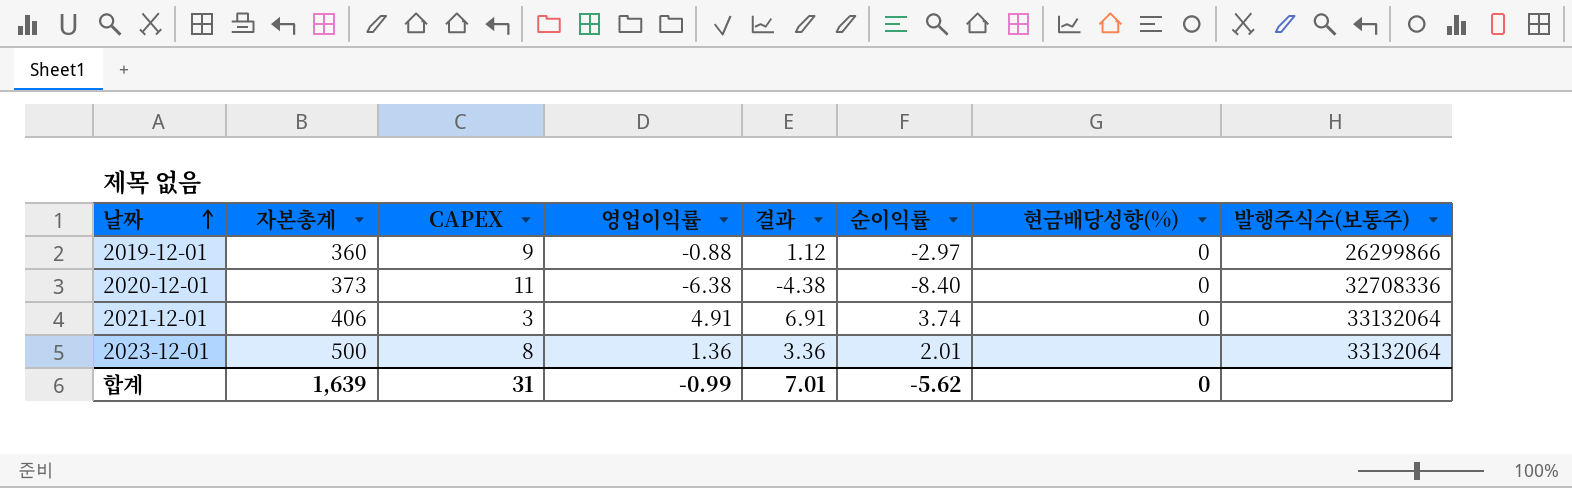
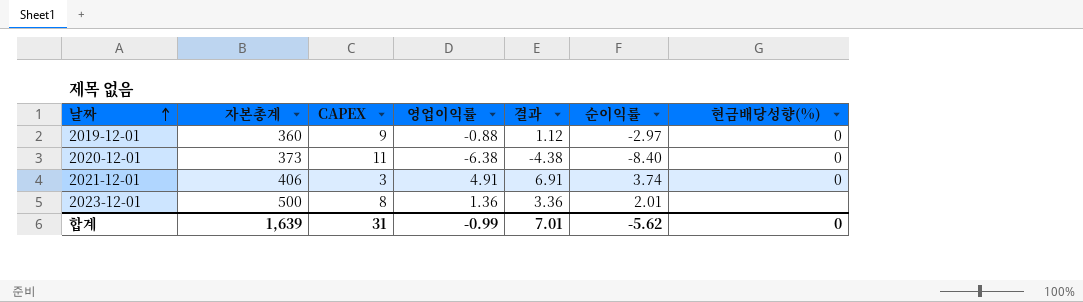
column 발행주식수(보통주) | position: 8 -> none

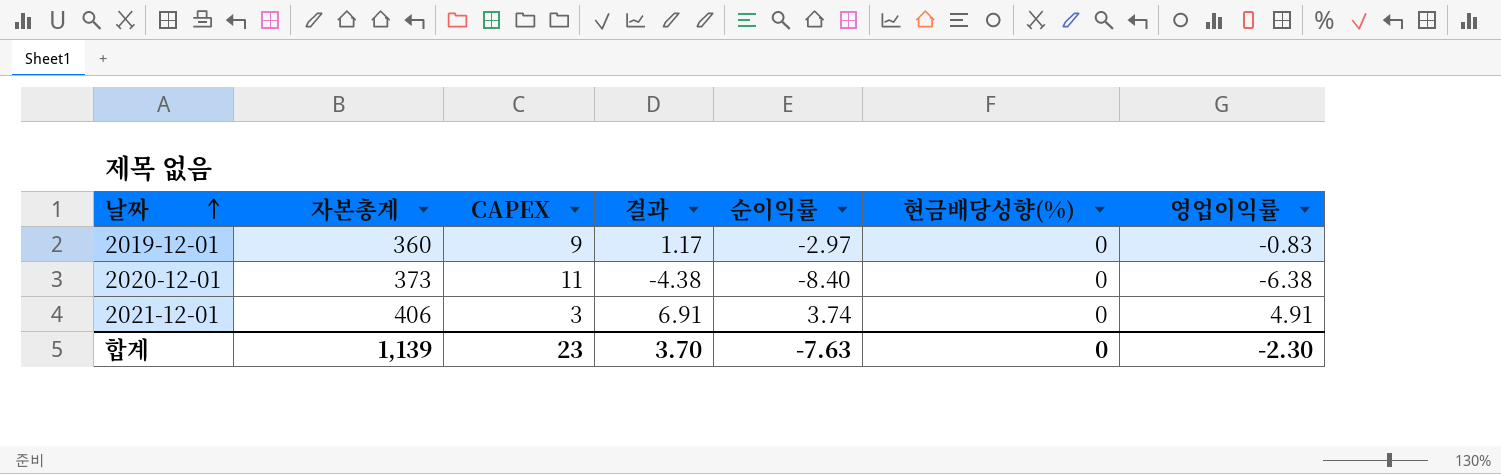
column 영업이익률 | position: 4 -> 7
row 2023-12-01: 500 | 8 | 1.36 | 3.36 | 2.01 | none -> none
2019-12-01 | 결과: 1.12 -> 1.17
2019-12-01 | 영업이익률: -0.88 -> -0.83
합계 | 자본총계: 1,639 -> 1,139
합계 | CAPEX: 31 -> 23
합계 | 결과: 7.01 -> 3.70
합계 | 순이익률: -5.62 -> -7.63
합계 | 영업이익률: -0.99 -> -2.30

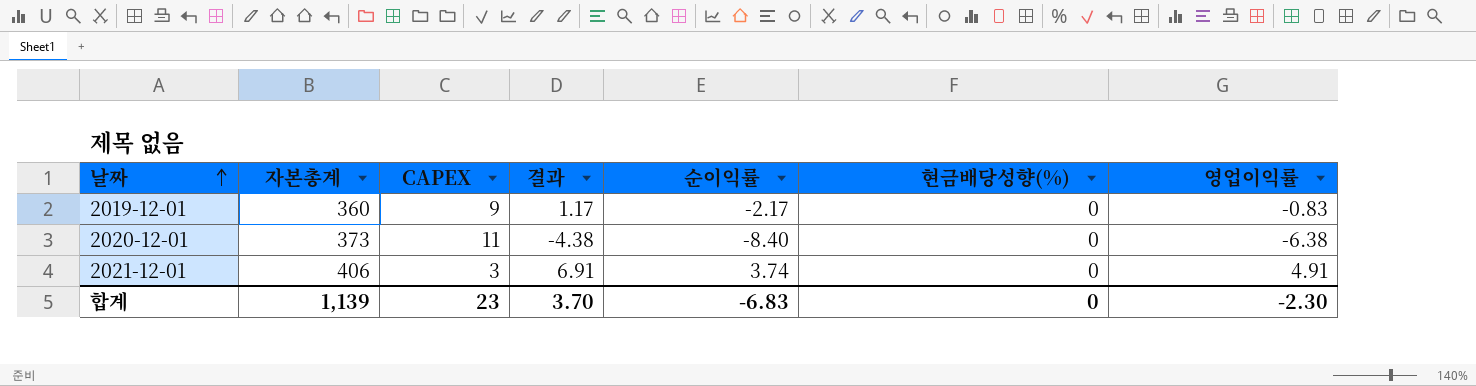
2019-12-01 | 순이익률: -2.97 -> -2.17
합계 | 순이익률: -7.63 -> -6.83

